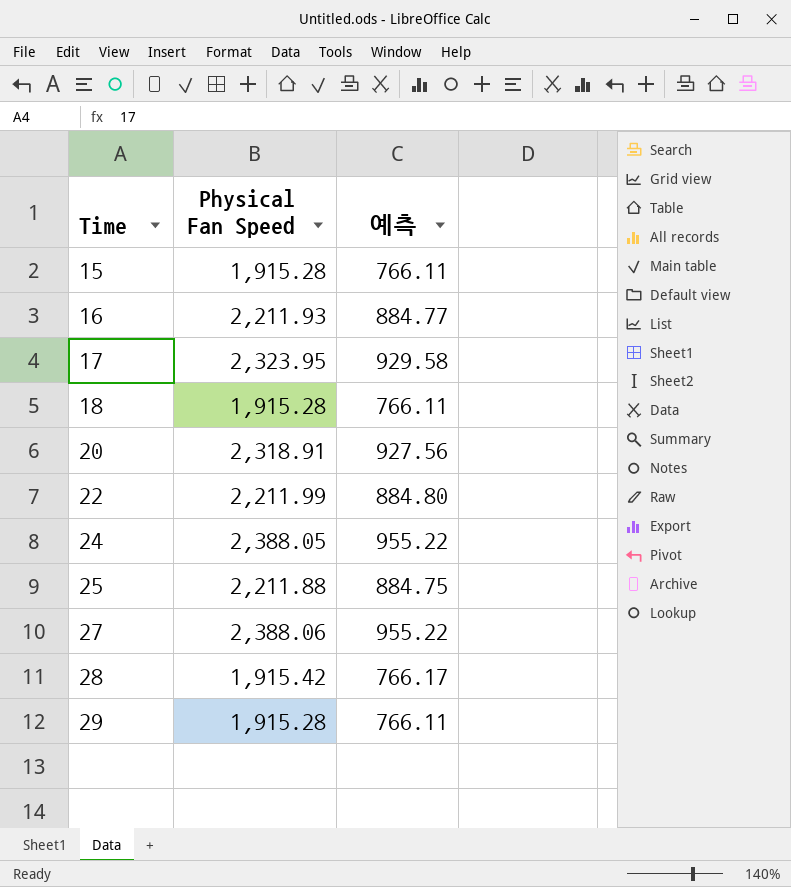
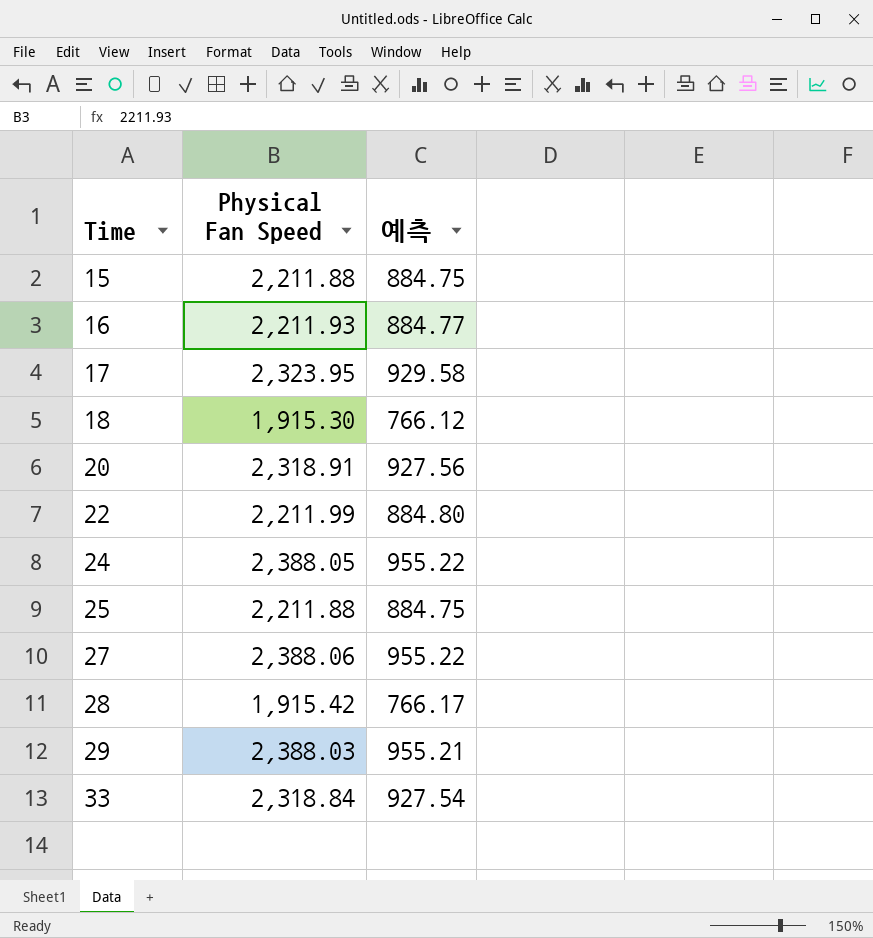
15 | Physical Fan Speed: 1,915.28 -> 2,211.88
15 | 예측: 766.11 -> 884.75
18 | Physical Fan Speed: 1,915.28 -> 1,915.30
18 | 예측: 766.11 -> 766.12
29 | Physical Fan Speed: 1,915.28 -> 2,388.03
29 | 예측: 766.11 -> 955.21
row 33: none -> 2,318.84 | 927.54

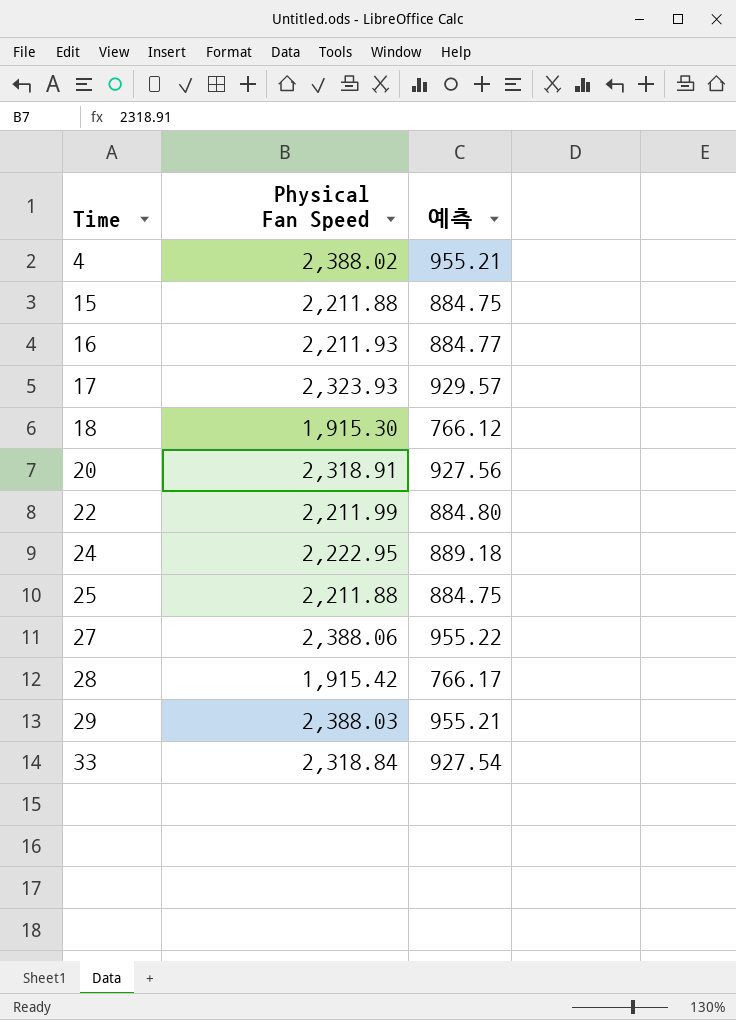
row 4: none -> 2,388.02 | 955.21
17 | Physical Fan Speed: 2,323.95 -> 2,323.93
17 | 예측: 929.58 -> 929.57
24 | Physical Fan Speed: 2,388.05 -> 2,222.95
24 | 예측: 955.22 -> 889.18

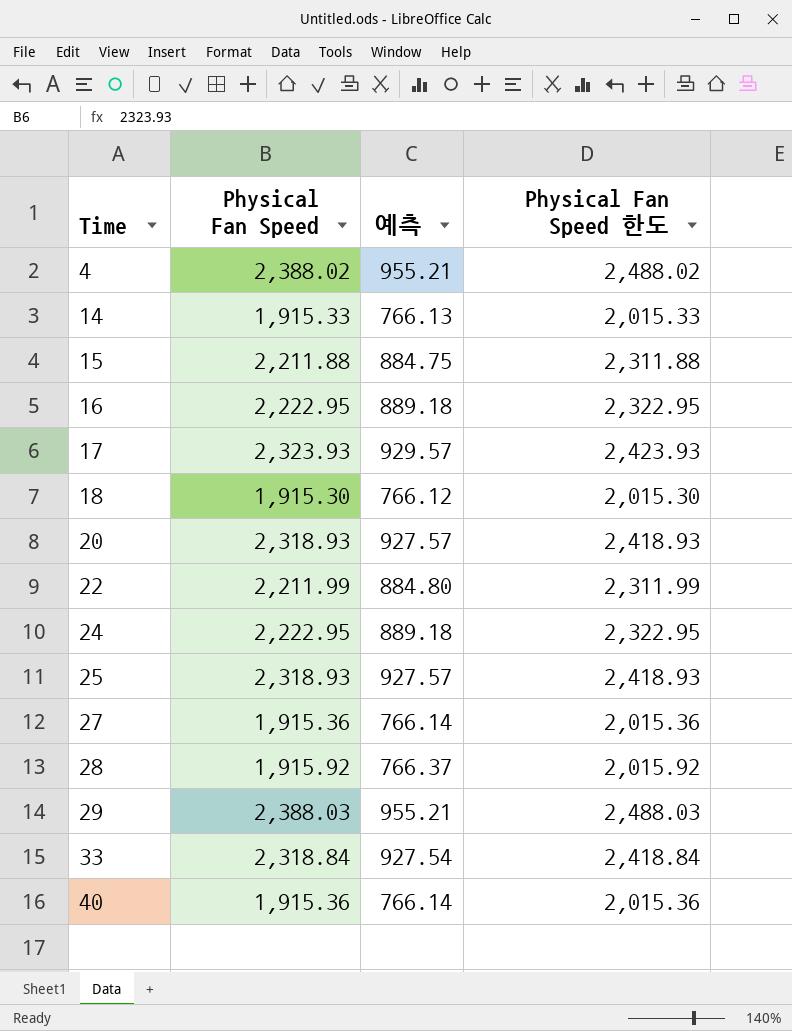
column Physical Fan Speed 한도 | formula: none -> [Physical Fan Speed] + 100
row 14: none -> 1,915.33 | 766.13 | 2,015.33
16 | Physical Fan Speed: 2,211.93 -> 2,222.95
16 | 예측: 884.77 -> 889.18
20 | Physical Fan Speed: 2,318.91 -> 2,318.93
20 | 예측: 927.56 -> 927.57
25 | Physical Fan Speed: 2,211.88 -> 2,318.93
25 | 예측: 884.75 -> 927.57
27 | Physical Fan Speed: 2,388.06 -> 1,915.36
27 | 예측: 955.22 -> 766.14
28 | Physical Fan Speed: 1,915.42 -> 1,915.92
28 | 예측: 766.17 -> 766.37
row 40: none -> 1,915.36 | 766.14 | 2,015.36

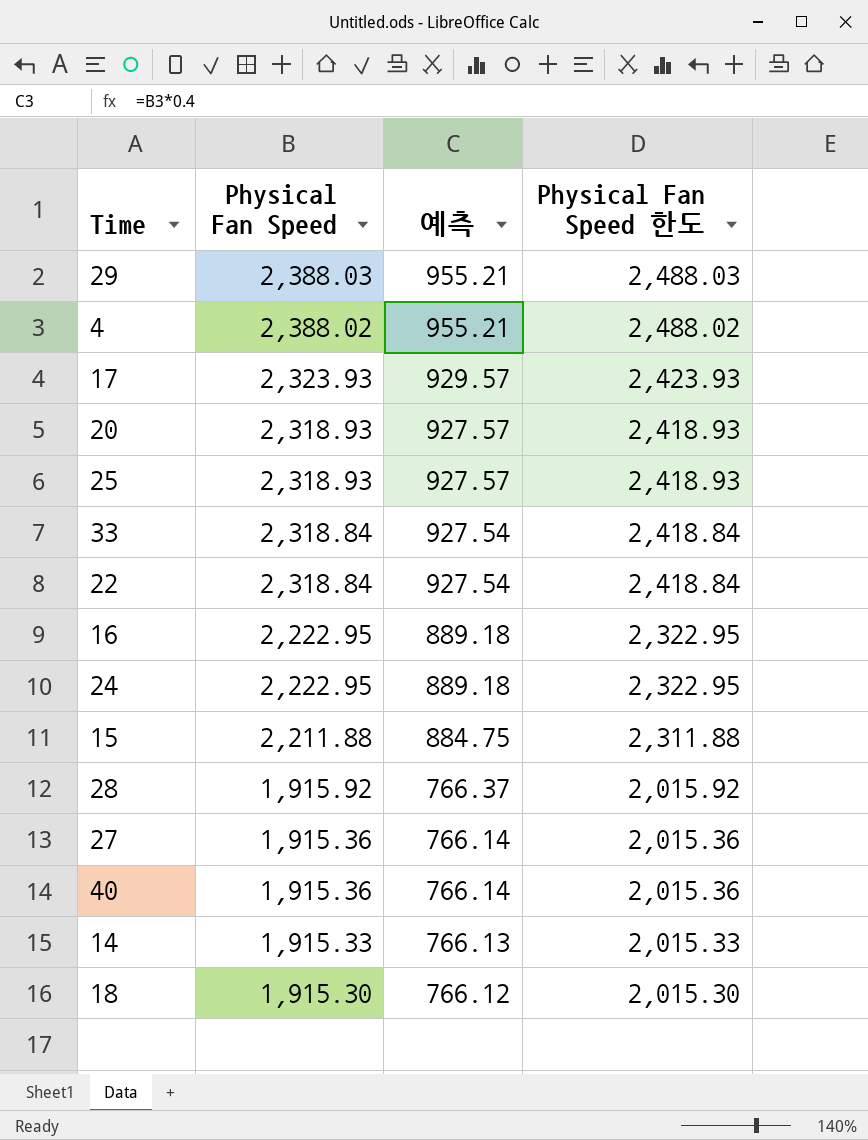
row order: Time ascending -> Physical Fan Speed descending
22 | Physical Fan Speed: 2,211.99 -> 2,318.84
22 | 예측: 884.80 -> 927.54
22 | Physical Fan Speed 한도: 2,311.99 -> 2,418.84

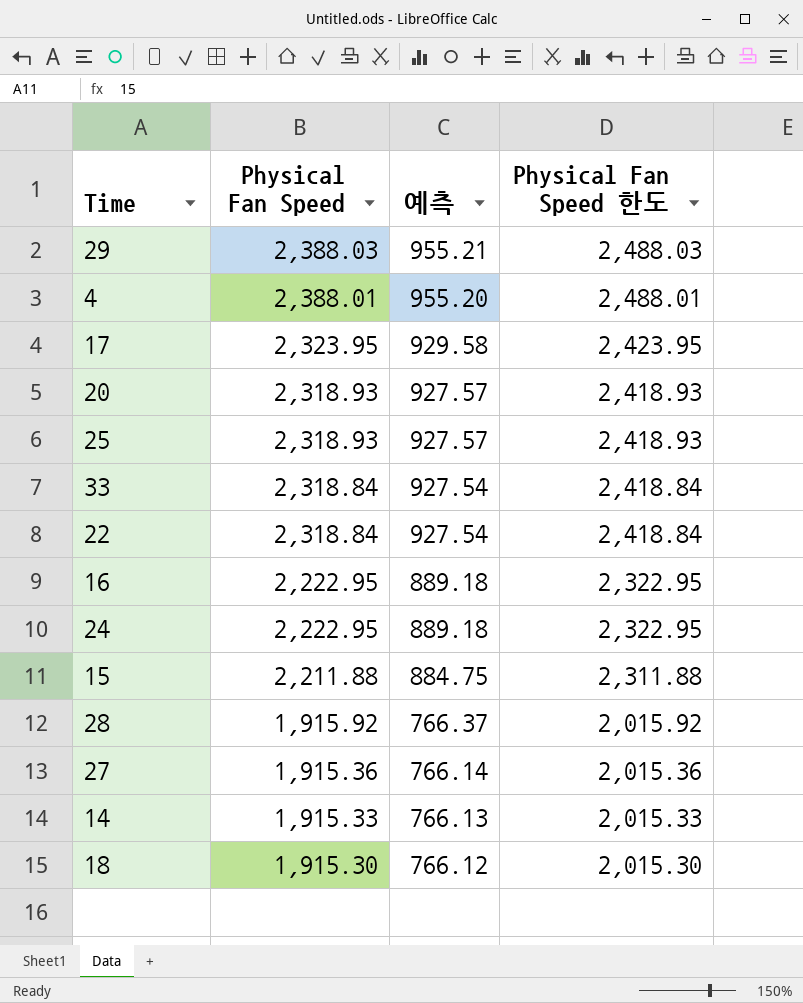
row 40: 1,915.36 | 766.14 | 2,015.36 -> none
4 | Physical Fan Speed: 2,388.02 -> 2,388.01
4 | 예측: 955.21 -> 955.20
4 | Physical Fan Speed 한도: 2,488.02 -> 2,488.01
17 | Physical Fan Speed: 2,323.93 -> 2,323.95
17 | 예측: 929.57 -> 929.58
17 | Physical Fan Speed 한도: 2,423.93 -> 2,423.95

